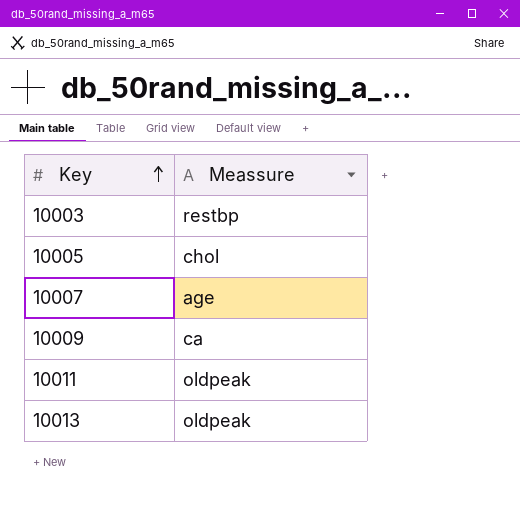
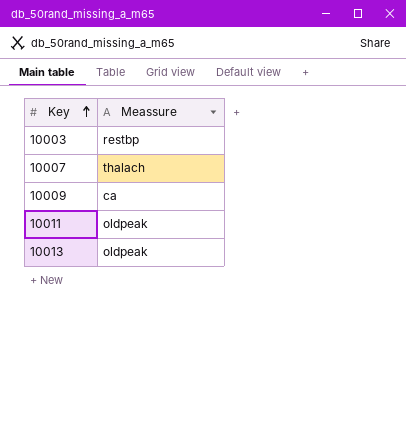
row 10005: chol -> none
10007 | Meassure: age -> thalach

